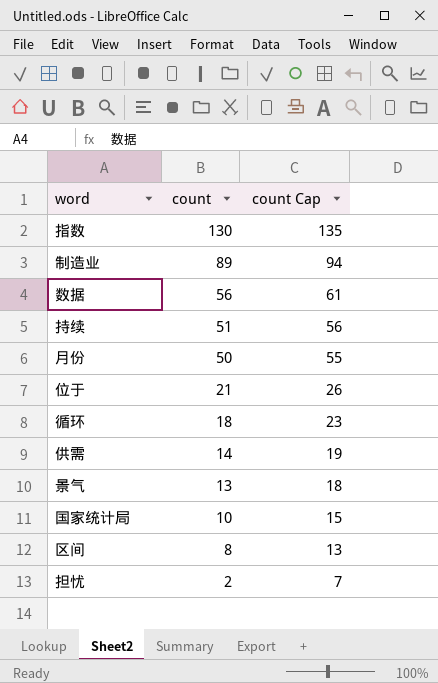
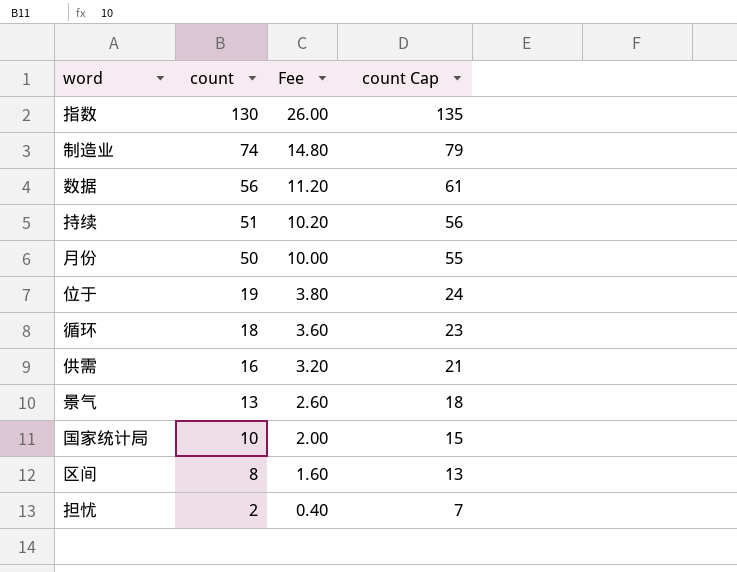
column Fee | formula: none -> [count] * 0.2
制造业 | count: 89 -> 74
制造业 | count Cap: 94 -> 79
位于 | count: 21 -> 19
位于 | count Cap: 26 -> 24
供需 | count: 14 -> 16
供需 | count Cap: 19 -> 21

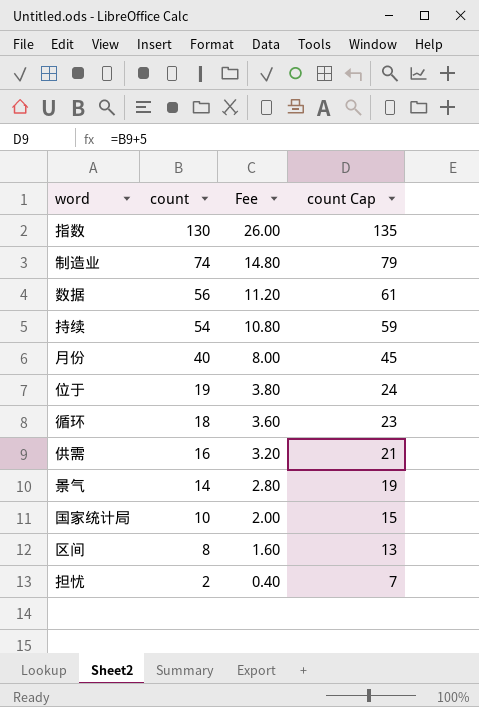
持续 | count: 51 -> 54
持续 | Fee: 10.20 -> 10.80
持续 | count Cap: 56 -> 59
月份 | count: 50 -> 40
月份 | Fee: 10.00 -> 8.00
月份 | count Cap: 55 -> 45
景气 | count: 13 -> 14
景气 | Fee: 2.60 -> 2.80
景气 | count Cap: 18 -> 19

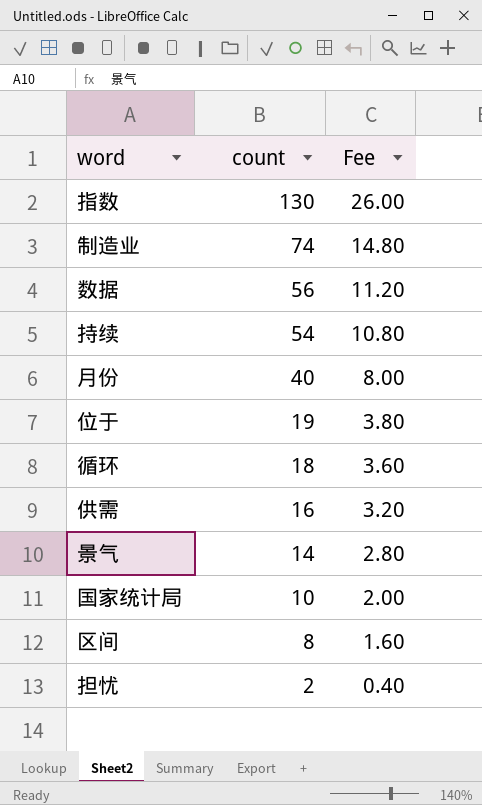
column count Cap | formula: [count] + 5 -> none

